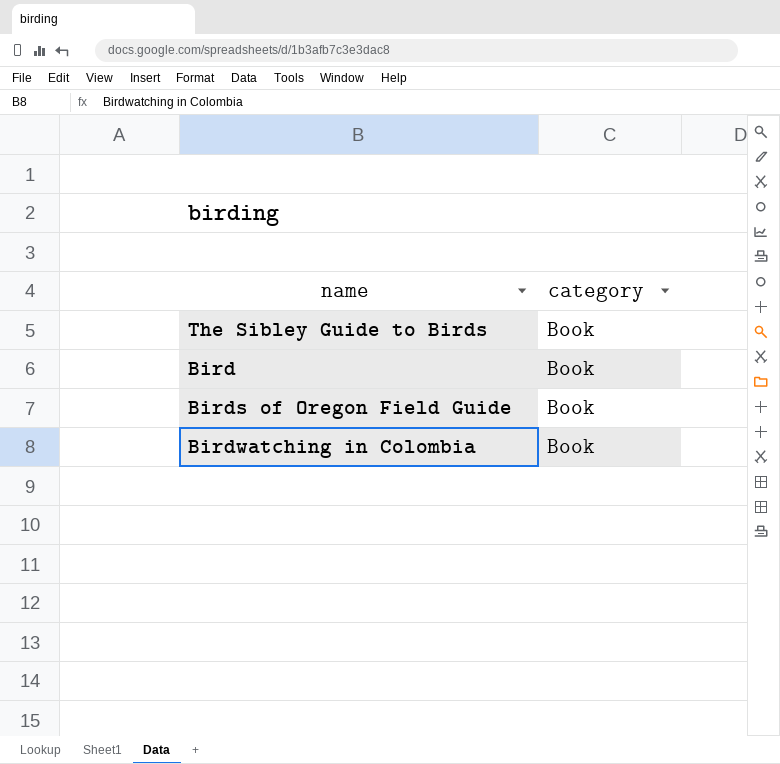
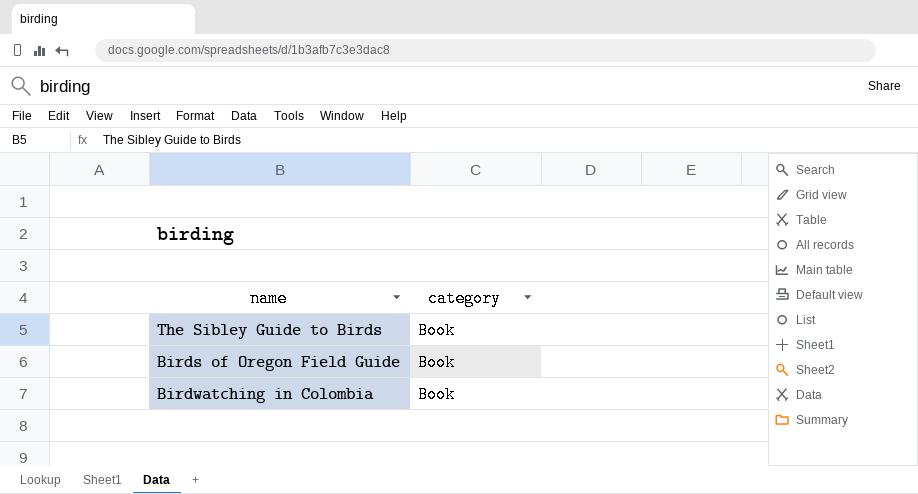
row Bird: Book -> none

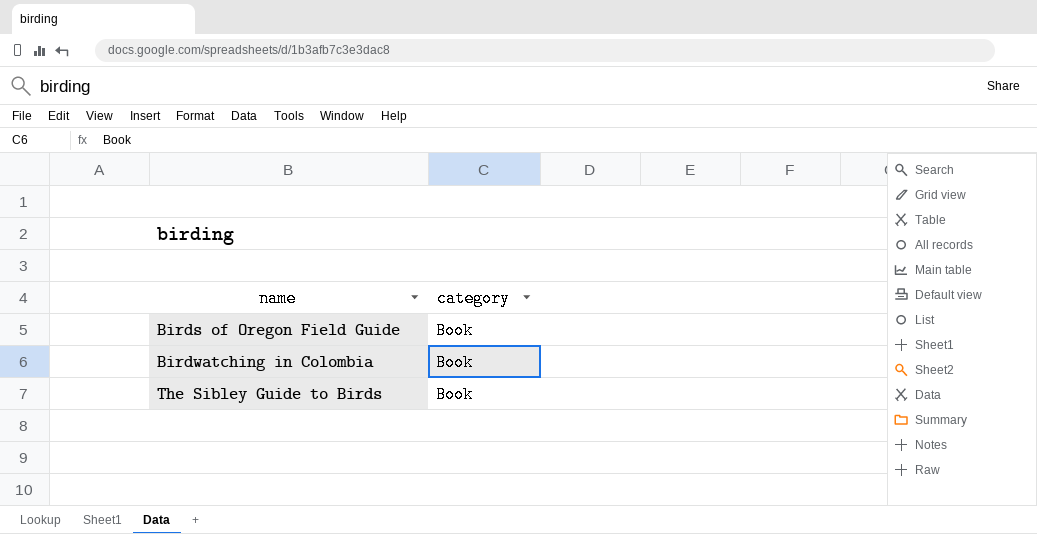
row order: none -> name ascending

